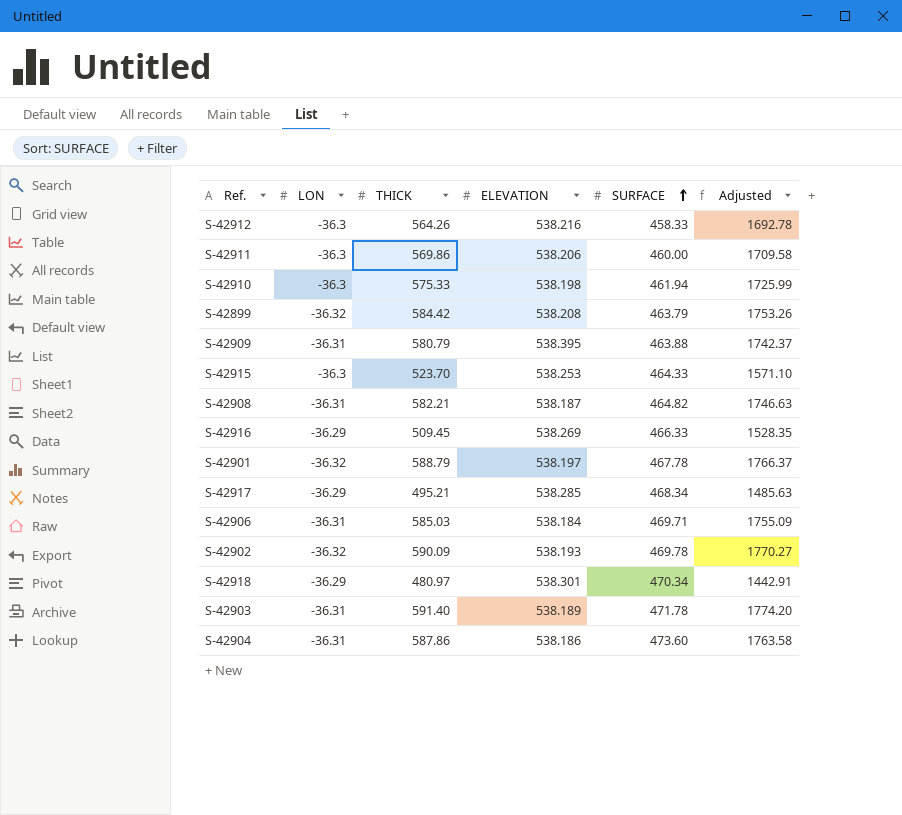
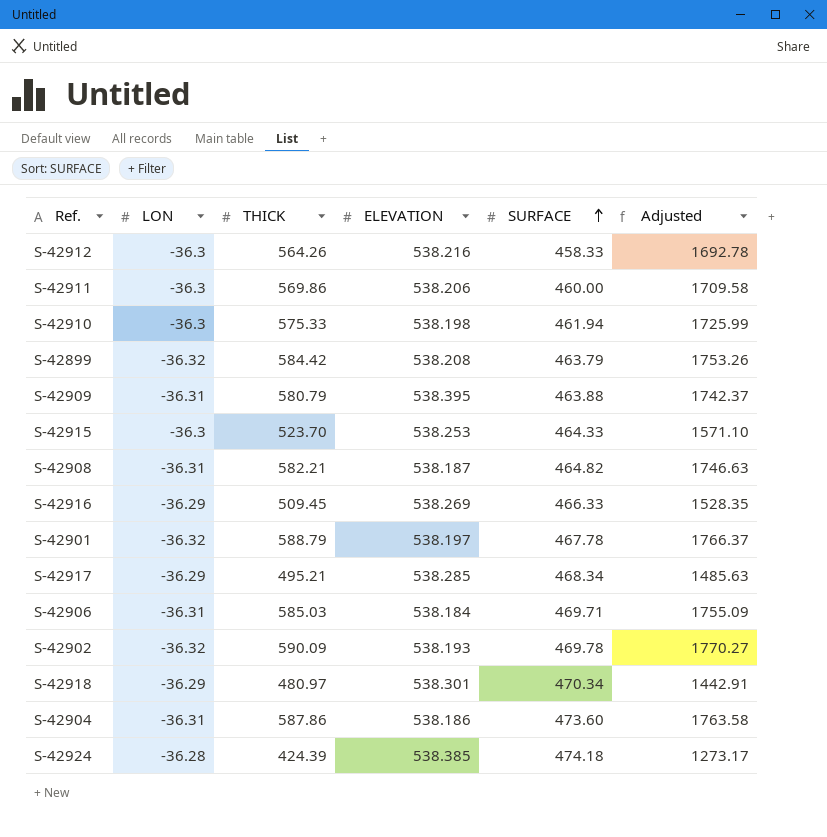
row S-42903: -36.31 | 591.40 | 538.189 | 471.78 | 1774.20 -> none
row S-42924: none -> -36.28 | 424.39 | 538.385 | 474.18 | 1273.17

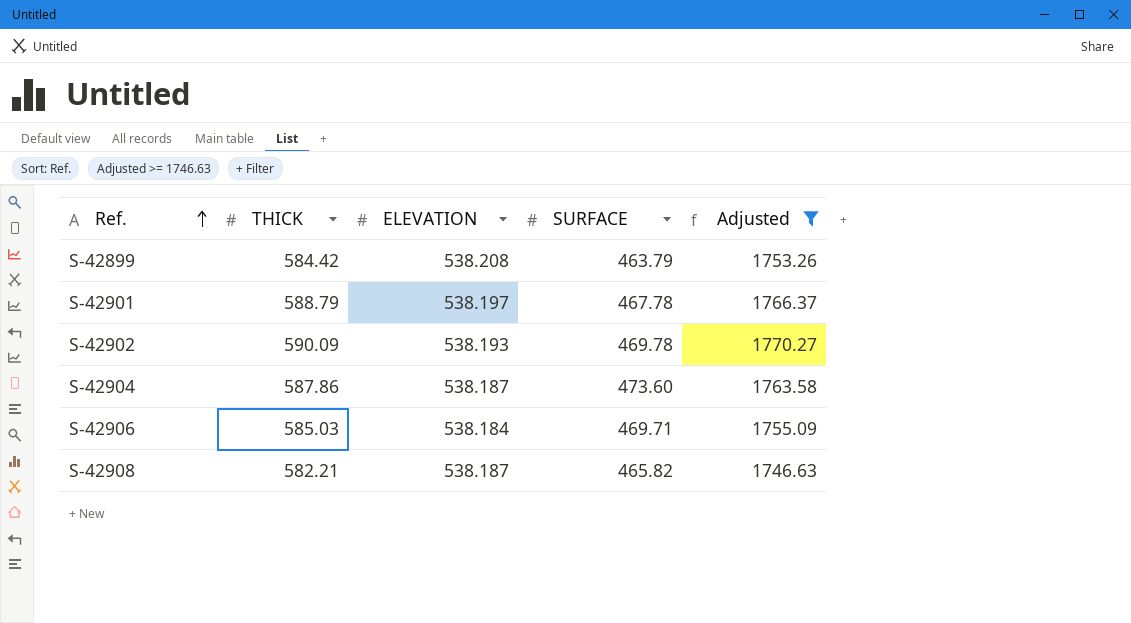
filter: none -> Adjusted >= 1746.63
row order: SURFACE ascending -> Ref. ascending
column LON | position: 2 -> none
S-42904 | ELEVATION: 538.186 -> 538.187
S-42908 | SURFACE: 464.82 -> 465.82

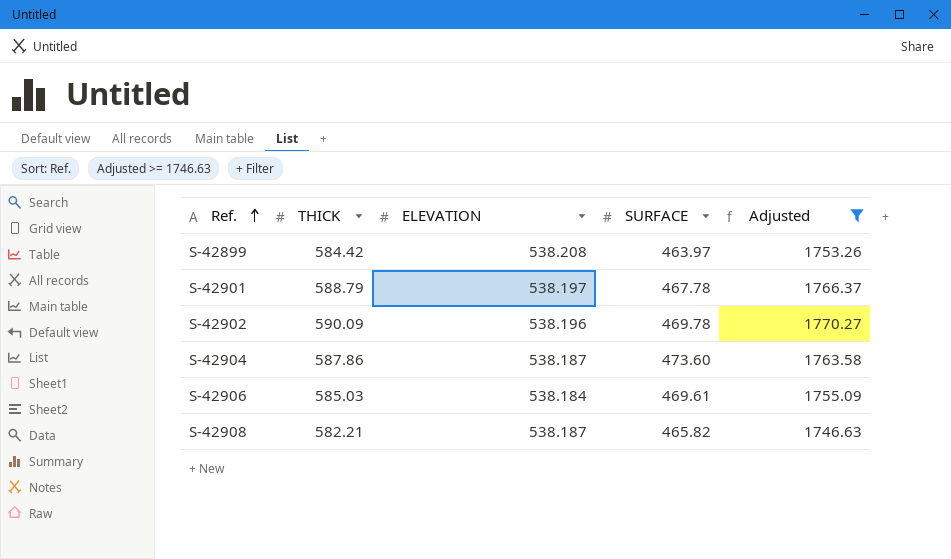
S-42899 | SURFACE: 463.79 -> 463.97
S-42902 | ELEVATION: 538.193 -> 538.196
S-42906 | SURFACE: 469.71 -> 469.61

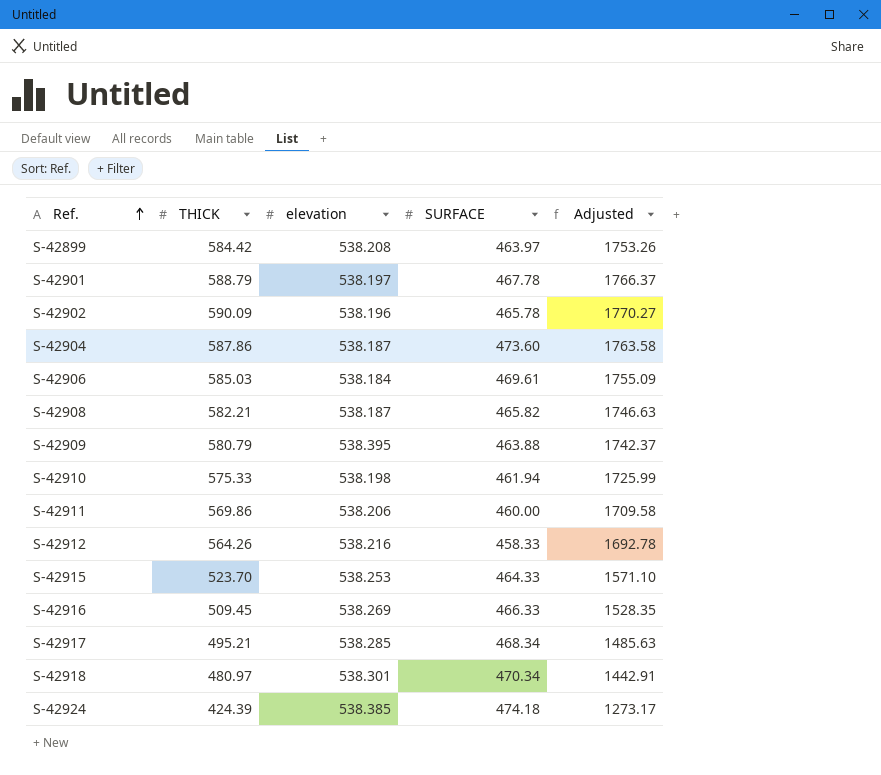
filter: Adjusted >= 1746.63 -> none
column name: ELEVATION -> elevation
S-42902 | SURFACE: 469.78 -> 465.78

